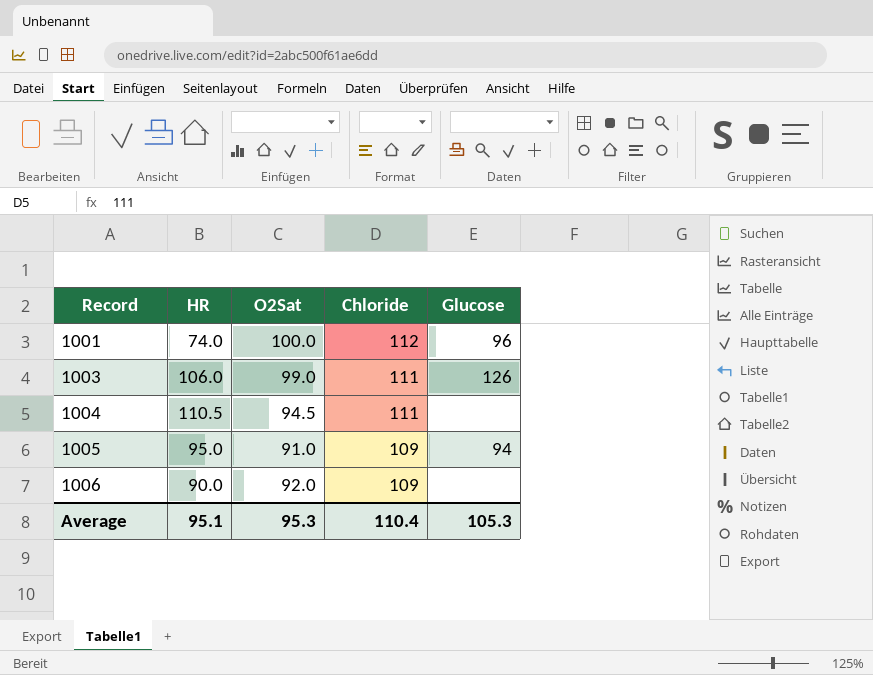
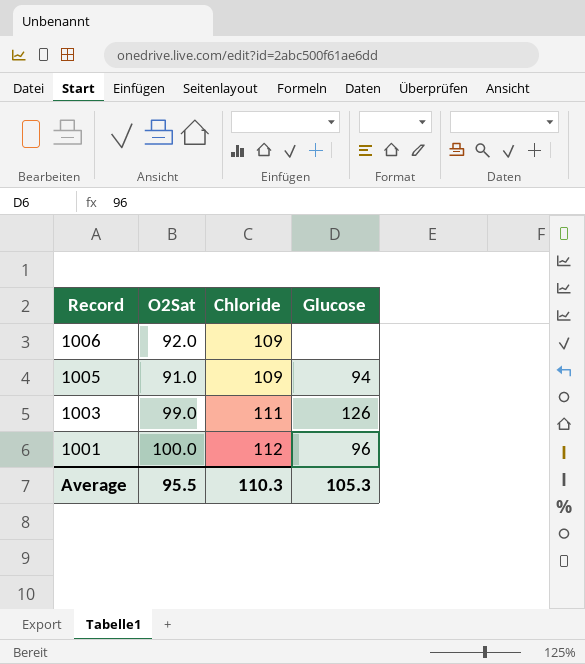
row order: Record ascending -> Record descending
column HR | position: 2 -> none
row 1004: 110.5 | 94.5 | 111 | none -> none
Average | O2Sat: 95.3 -> 95.5
Average | Chloride: 110.4 -> 110.3

